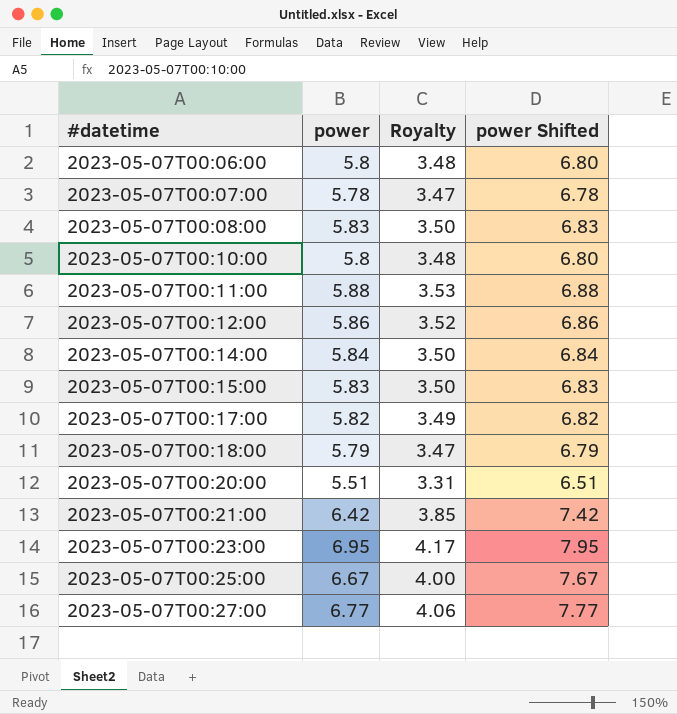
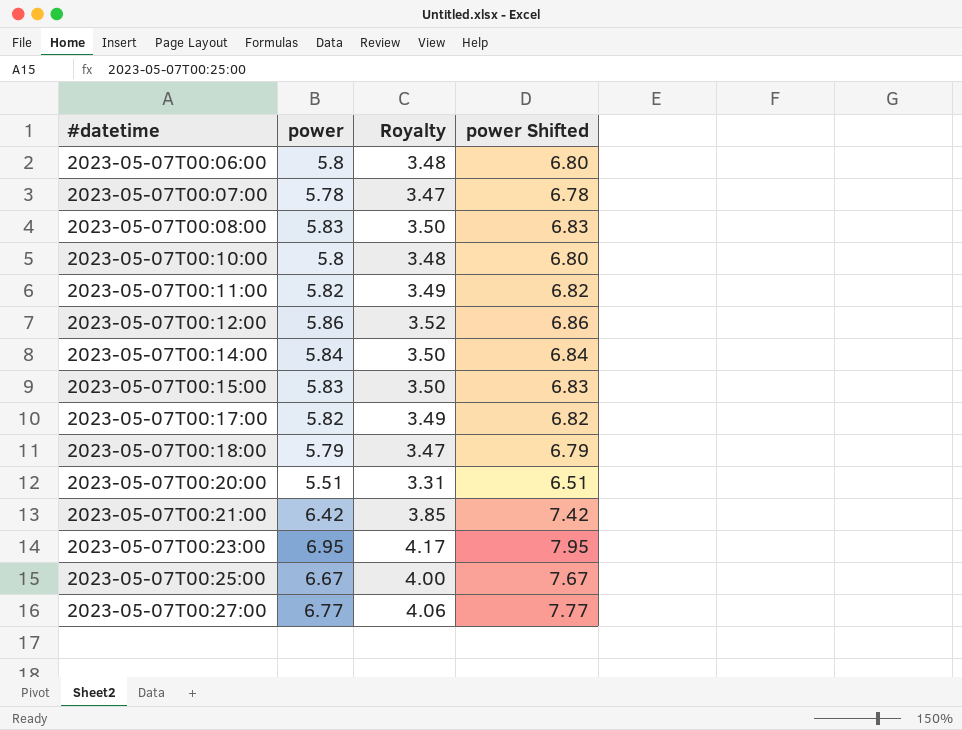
2023-05-07T00:11:00 | power: 5.88 -> 5.82
2023-05-07T00:11:00 | Royalty: 3.53 -> 3.49
2023-05-07T00:11:00 | power Shifted: 6.88 -> 6.82

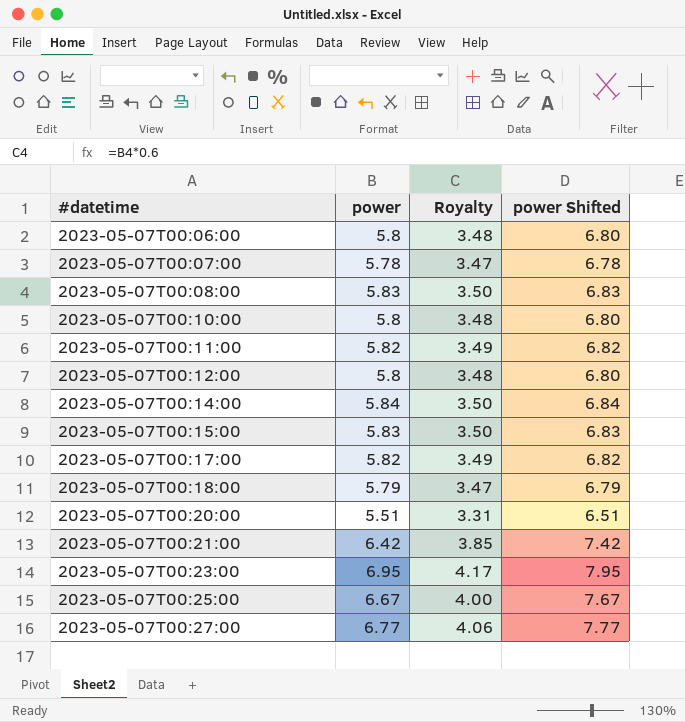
2023-05-07T00:12:00 | power: 5.86 -> 5.8
2023-05-07T00:12:00 | Royalty: 3.52 -> 3.48
2023-05-07T00:12:00 | power Shifted: 6.86 -> 6.80

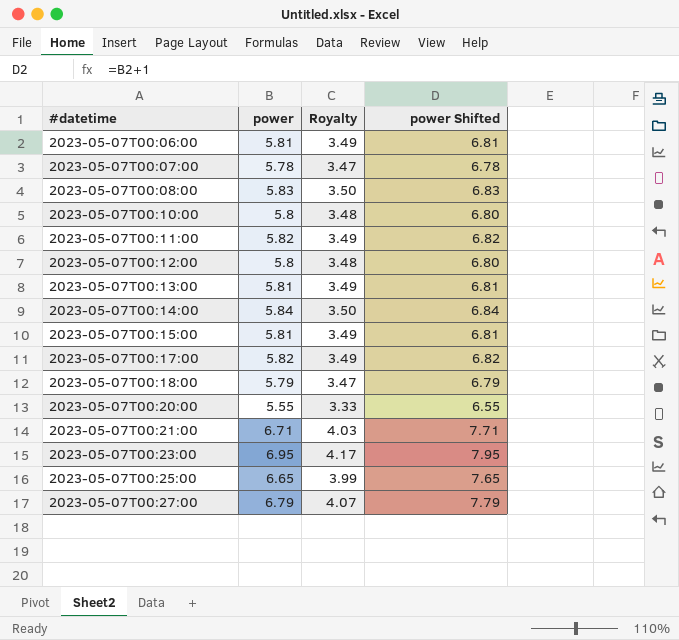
2023-05-07T00:06:00 | power: 5.8 -> 5.81
2023-05-07T00:06:00 | Royalty: 3.48 -> 3.49
2023-05-07T00:06:00 | power Shifted: 6.80 -> 6.81
row 2023-05-07T00:13:00: none -> 5.81 | 3.49 | 6.81
2023-05-07T00:15:00 | power: 5.83 -> 5.81
2023-05-07T00:15:00 | Royalty: 3.50 -> 3.49
2023-05-07T00:15:00 | power Shifted: 6.83 -> 6.81
2023-05-07T00:20:00 | power: 5.51 -> 5.55
2023-05-07T00:20:00 | Royalty: 3.31 -> 3.33
2023-05-07T00:20:00 | power Shifted: 6.51 -> 6.55
2023-05-07T00:21:00 | power: 6.42 -> 6.71
2023-05-07T00:21:00 | Royalty: 3.85 -> 4.03
2023-05-07T00:21:00 | power Shifted: 7.42 -> 7.71
2023-05-07T00:25:00 | power: 6.67 -> 6.65
2023-05-07T00:25:00 | Royalty: 4.00 -> 3.99
2023-05-07T00:25:00 | power Shifted: 7.67 -> 7.65
2023-05-07T00:27:00 | power: 6.77 -> 6.79
2023-05-07T00:27:00 | Royalty: 4.06 -> 4.07
2023-05-07T00:27:00 | power Shifted: 7.77 -> 7.79

